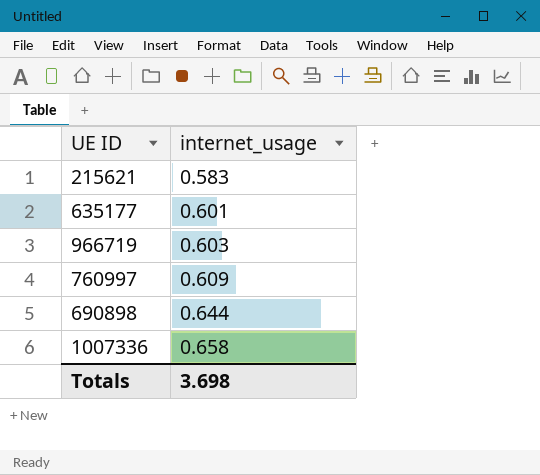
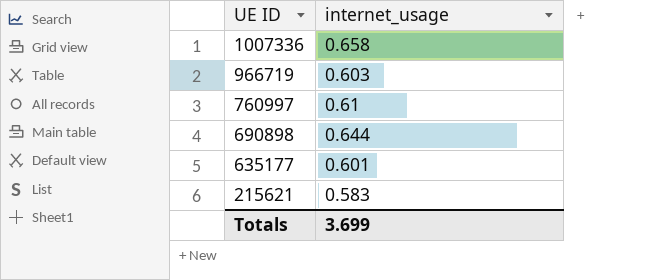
row order: internet_usage ascending -> UE ID descending
760997 | internet_usage: 0.609 -> 0.61
Totals | internet_usage: 3.698 -> 3.699

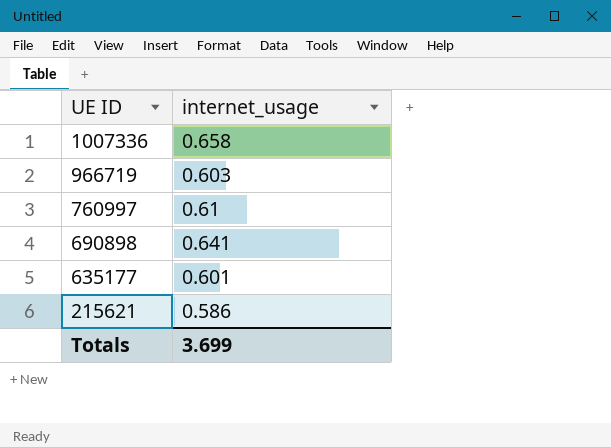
690898 | internet_usage: 0.644 -> 0.641
215621 | internet_usage: 0.583 -> 0.586

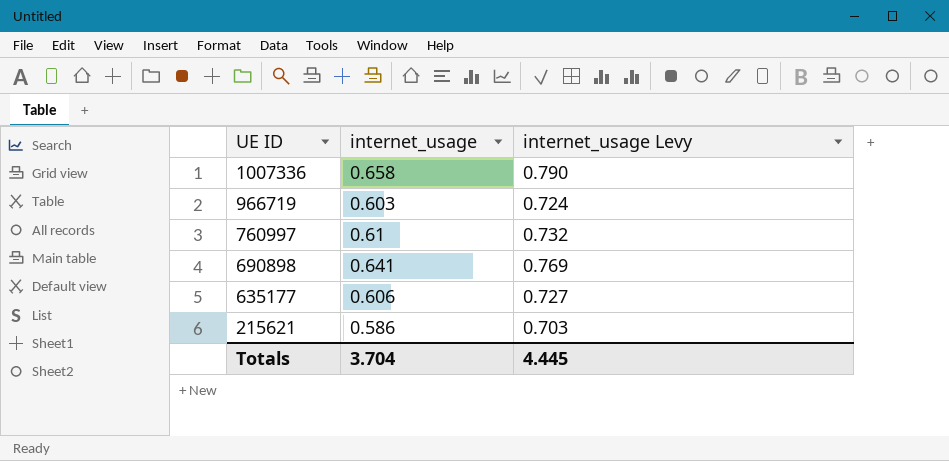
column internet_usage Levy | formula: none -> [internet_usage] * 1.2
635177 | internet_usage: 0.601 -> 0.606
Totals | internet_usage: 3.699 -> 3.704

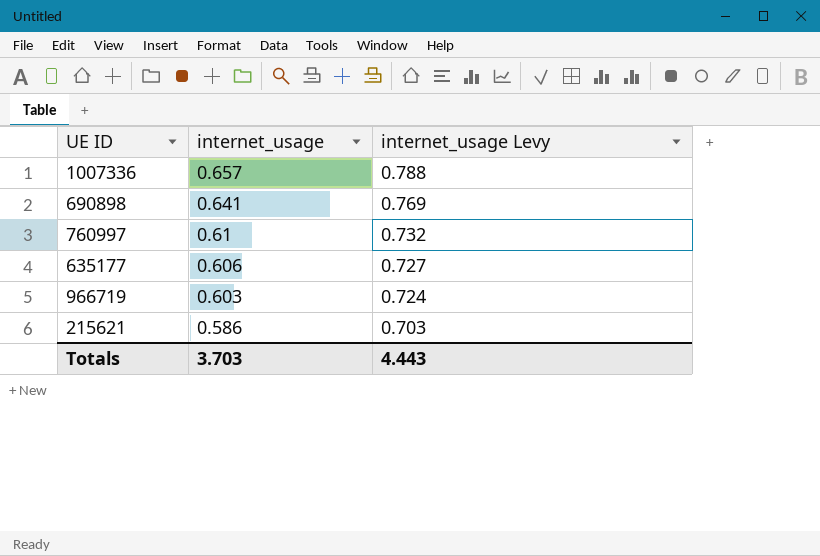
row order: UE ID descending -> internet_usage descending
1007336 | internet_usage: 0.658 -> 0.657
1007336 | internet_usage Levy: 0.790 -> 0.788
Totals | internet_usage: 3.704 -> 3.703
Totals | internet_usage Levy: 4.445 -> 4.443

